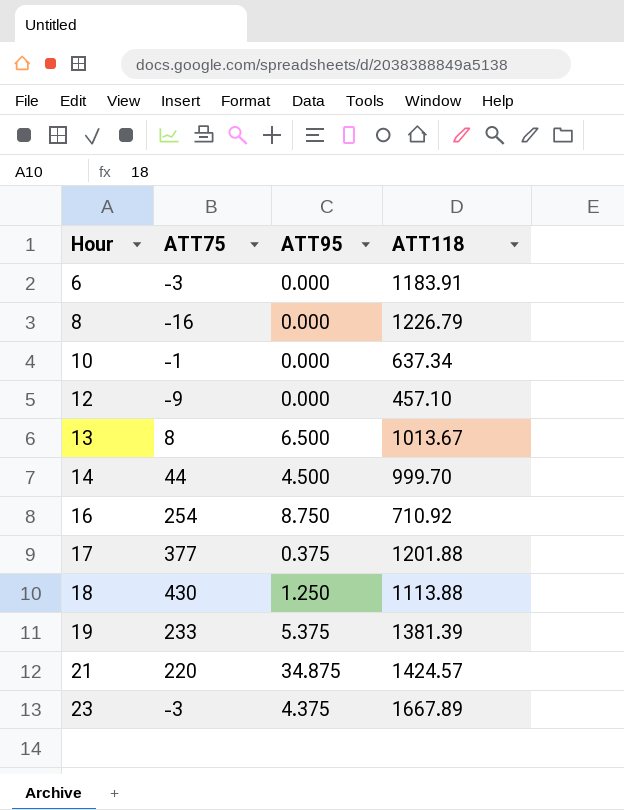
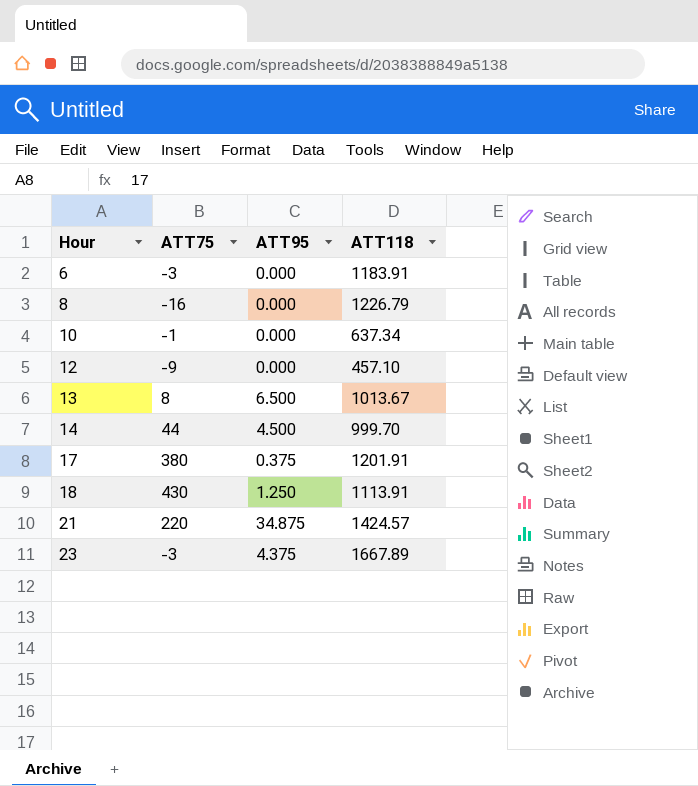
row 16: 254 | 8.750 | 710.92 -> none
row 19: 233 | 5.375 | 1381.39 -> none
17 | ATT75: 377 -> 380
17 | ATT118: 1201.88 -> 1201.91
18 | ATT118: 1113.88 -> 1113.91

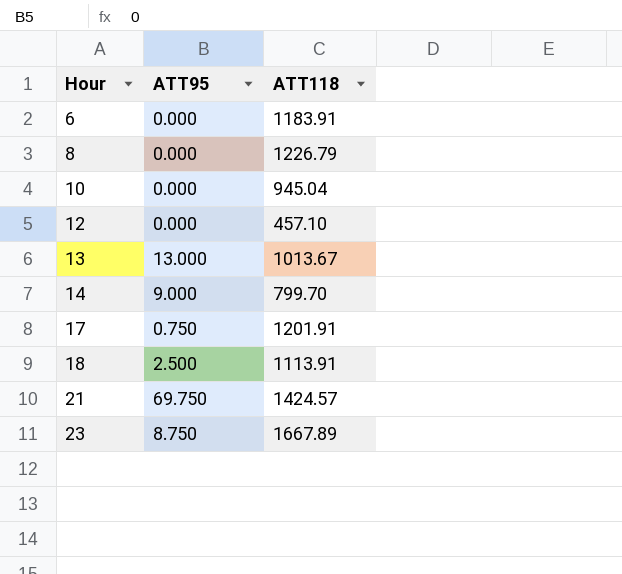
column ATT75 | position: 2 -> none
10 | ATT118: 637.34 -> 945.04
13 | ATT95: 6.500 -> 13.000
14 | ATT95: 4.500 -> 9.000
14 | ATT118: 999.70 -> 799.70
17 | ATT95: 0.375 -> 0.750
18 | ATT95: 1.250 -> 2.500
21 | ATT95: 34.875 -> 69.750
23 | ATT95: 4.375 -> 8.750

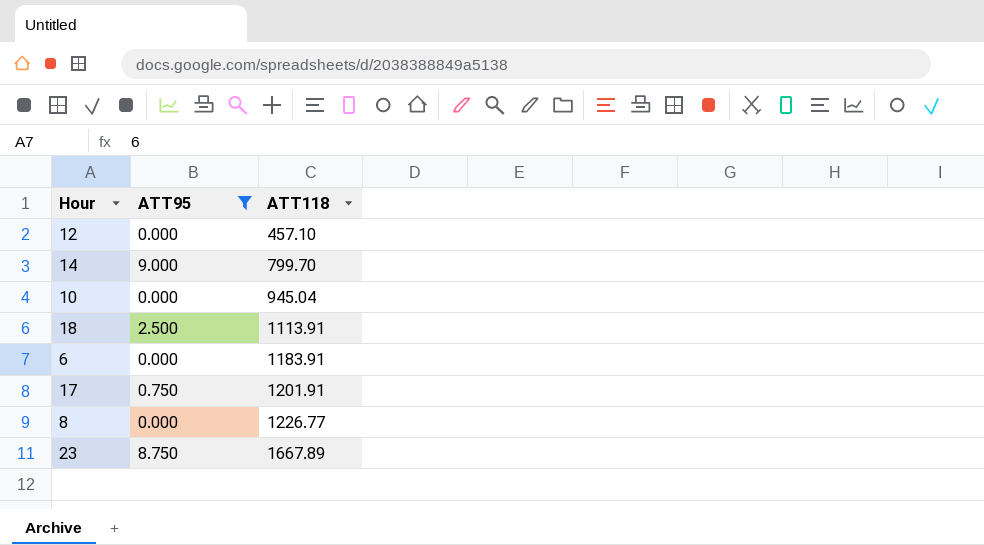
filter: none -> ATT95 <= 9.000
row order: Hour ascending -> ATT118 ascending
8 | ATT118: 1226.79 -> 1226.77

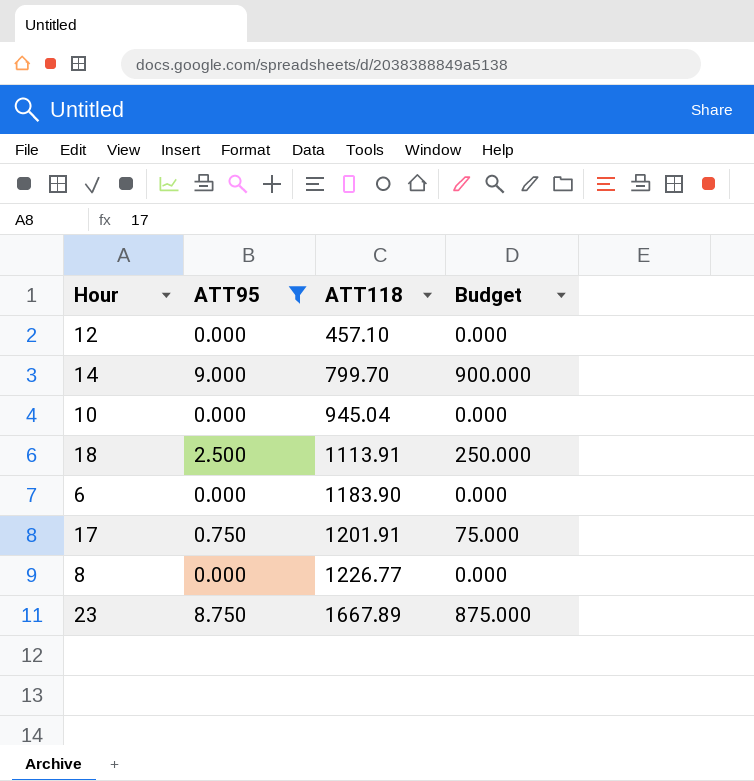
column Budget | formula: none -> [ATT95] * 100
6 | ATT118: 1183.91 -> 1183.90

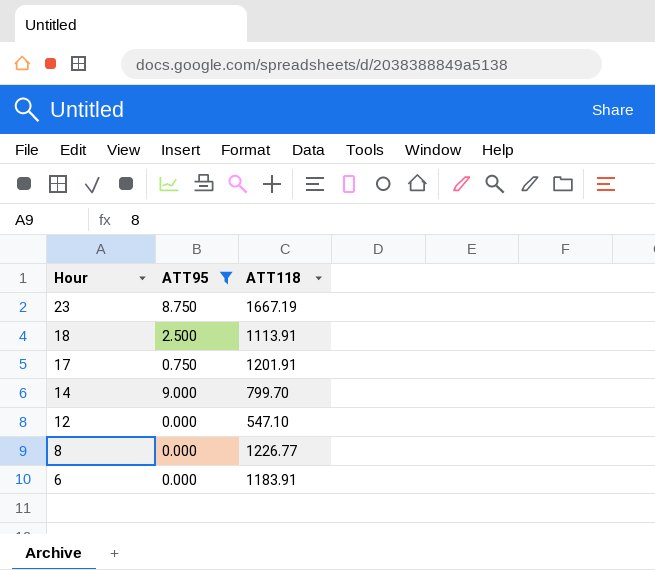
row order: ATT118 ascending -> Hour descending
column Budget | formula: [ATT95] * 100 -> none
row 10: 0.000 | 945.04 | 0.000 -> none
23 | ATT118: 1667.89 -> 1667.19
12 | ATT118: 457.10 -> 547.10
6 | ATT118: 1183.90 -> 1183.91

